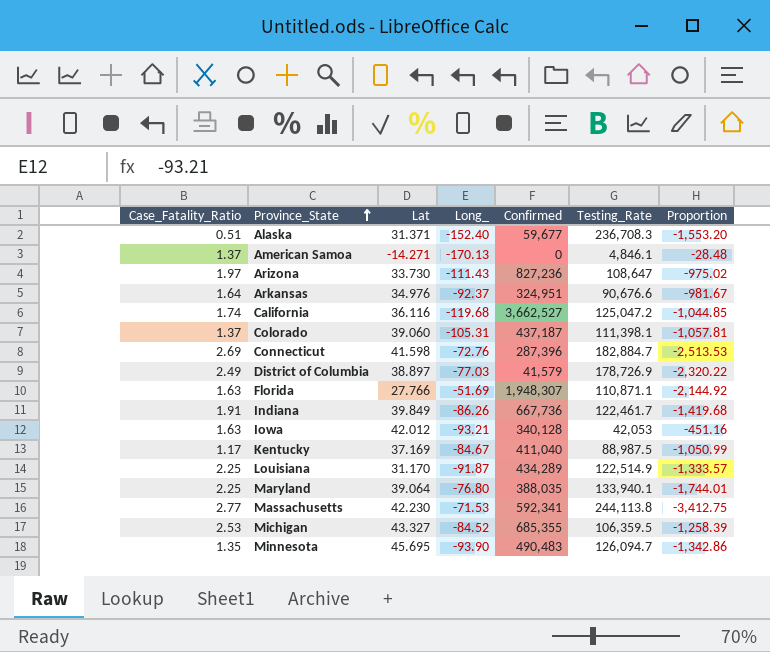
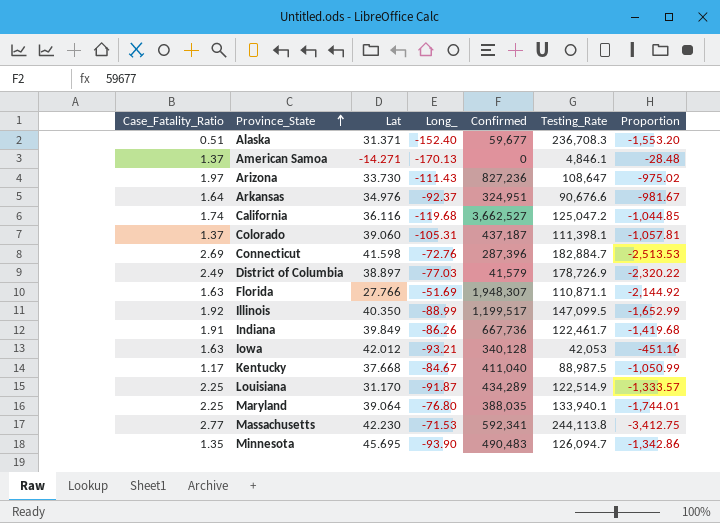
row Michigan: 2.53 | 43.327 | -84.52 | 685,355 | 106,359.5 | -1,258.39 -> none
row Illinois: none -> 1.92 | 40.350 | -88.99 | 1,199,517 | 147,099.5 | -1,652.99
Kentucky | Lat: 37.169 -> 37.668

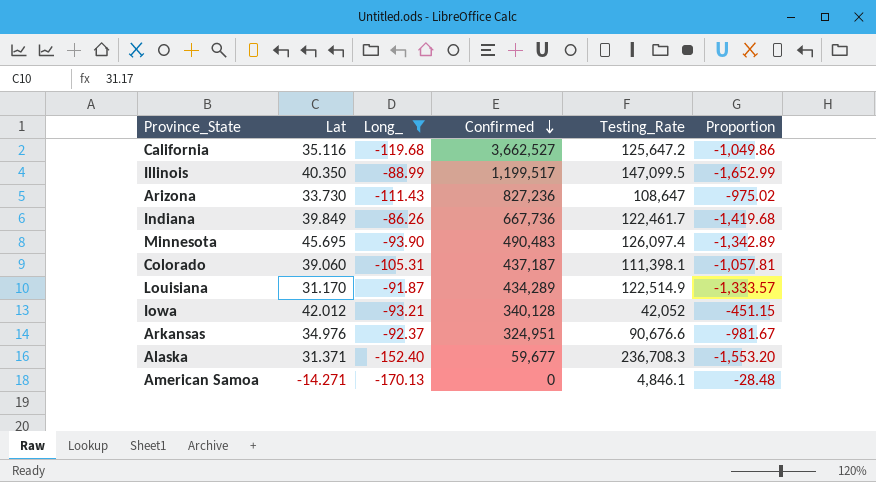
filter: none -> Long_ <= -86.26
row order: Province_State ascending -> Confirmed descending
column Case_Fatality_Ratio | position: 1 -> none
California | Lat: 36.116 -> 35.116
California | Testing_Rate: 125,047.2 -> 125,647.2
California | Proportion: -1,044.85 -> -1,049.86
Minnesota | Testing_Rate: 126,094.7 -> 126,097.4
Minnesota | Proportion: -1,342.86 -> -1,342.89
Iowa | Testing_Rate: 42,053 -> 42,052
Iowa | Proportion: -451.16 -> -451.15

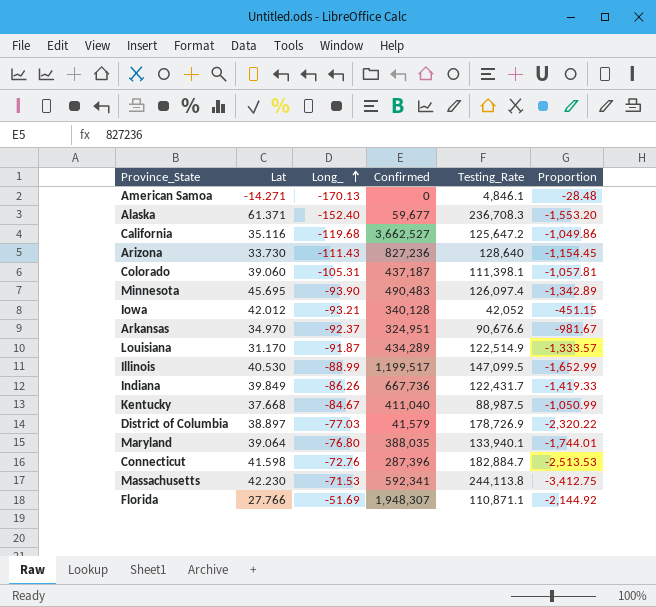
filter: Long_ <= -86.26 -> none
row order: Confirmed descending -> Long_ ascending
Alaska | Lat: 31.371 -> 61.371
Arizona | Testing_Rate: 108,647 -> 128,640
Arizona | Proportion: -975.02 -> -1,154.45
Arkansas | Lat: 34.976 -> 34.970
Illinois | Lat: 40.350 -> 40.530
Indiana | Testing_Rate: 122,461.7 -> 122,431.7
Indiana | Proportion: -1,419.68 -> -1,419.33

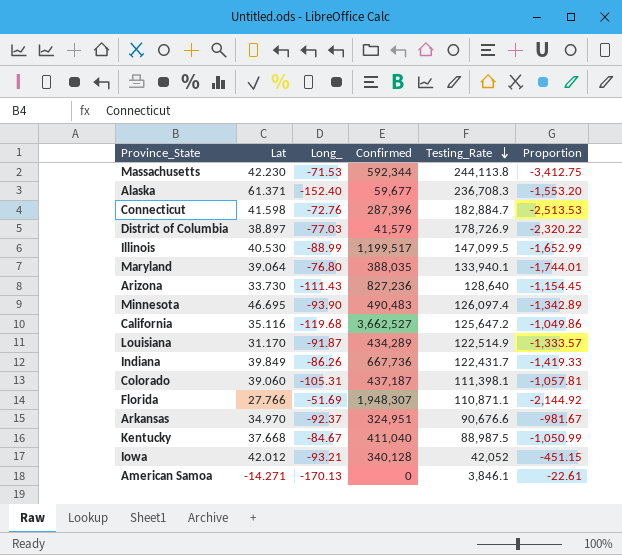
row order: Long_ ascending -> Testing_Rate descending
Massachusetts | Confirmed: 592,341 -> 592,344
Minnesota | Lat: 45.695 -> 46.695
American Samoa | Testing_Rate: 4,846.1 -> 3,846.1
American Samoa | Proportion: -28.48 -> -22.61

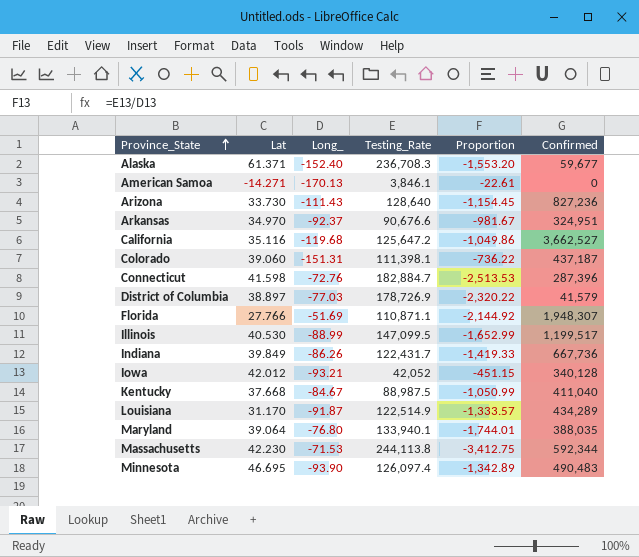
row order: Testing_Rate descending -> Province_State ascending
column Confirmed | position: 4 -> 6
Colorado | Long_: -105.31 -> -151.31
Colorado | Proportion: -1,057.81 -> -736.22

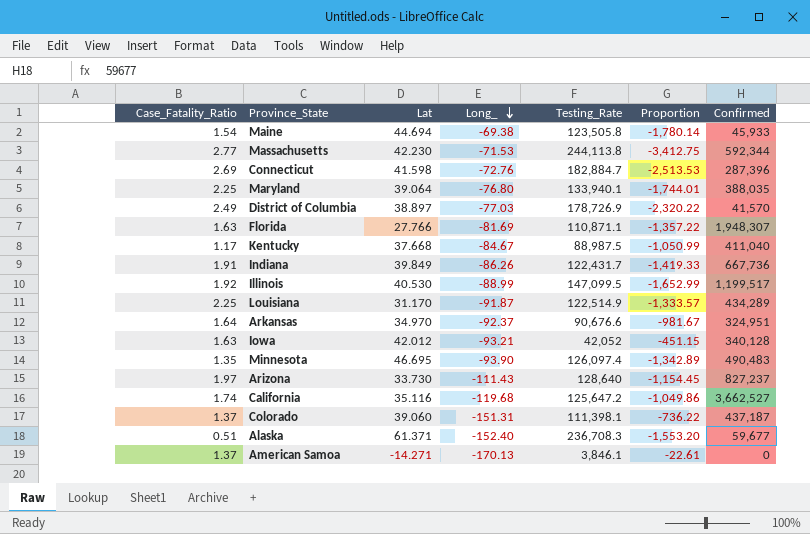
row order: Province_State ascending -> Long_ descending
column Case_Fatality_Ratio | position: none -> 1
row Maine: none -> 1.54 | 44.694 | -69.38 | 123,505.8 | -1,780.14 | 45,933
District of Columbia | Confirmed: 41,579 -> 41,570
Florida | Long_: -51.69 -> -81.69
Florida | Proportion: -2,144.92 -> -1,357.22
Arizona | Confirmed: 827,236 -> 827,237

